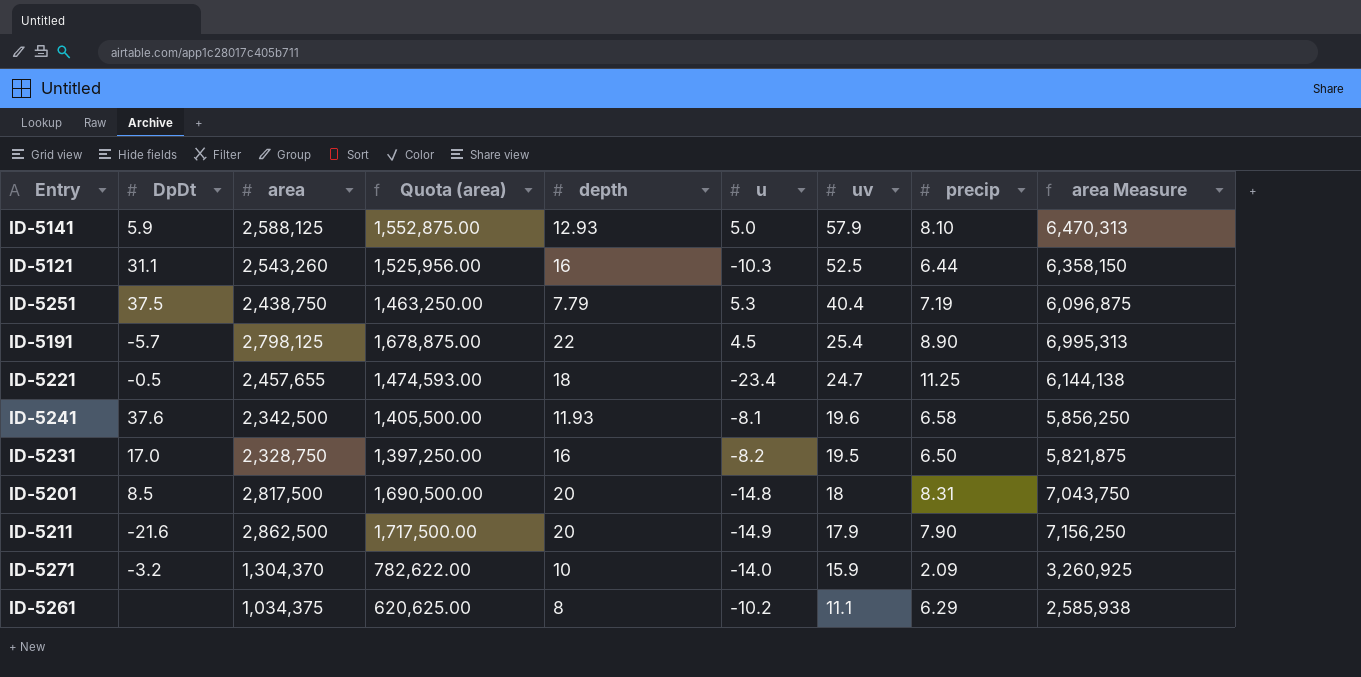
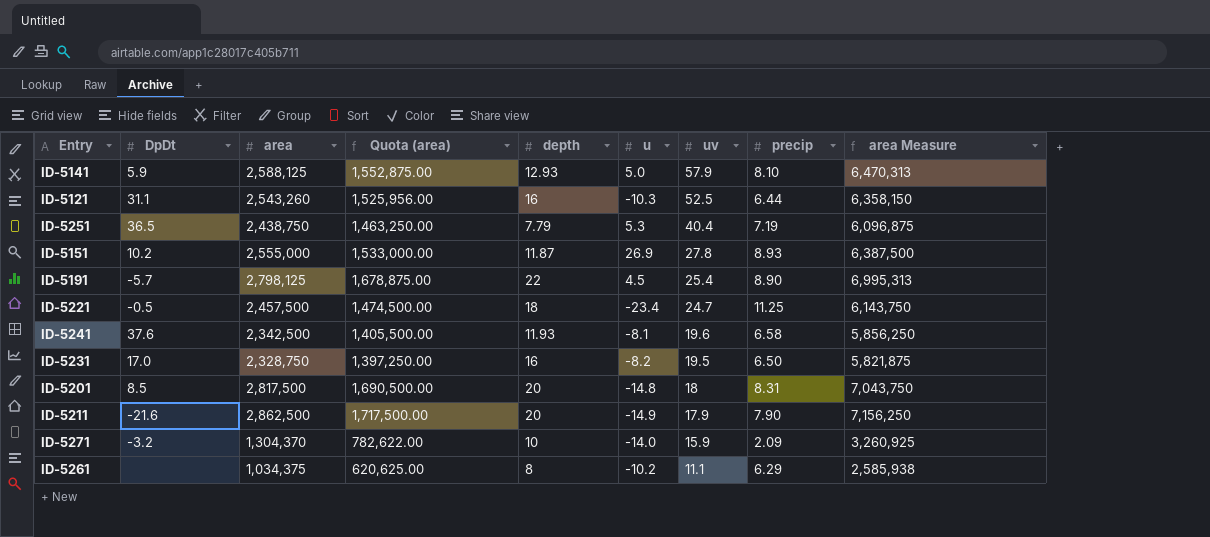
ID-5251 | DpDt: 37.5 -> 36.5
row ID-5151: none -> 10.2 | 2,555,000 | 1,533,000.00 | 11.87 | 26.9 | 27.8 | 8.93 | 6,387,500
ID-5221 | area: 2,457,655 -> 2,457,500
ID-5221 | Quota (area): 1,474,593.00 -> 1,474,500.00
ID-5221 | area Measure: 6,144,138 -> 6,143,750

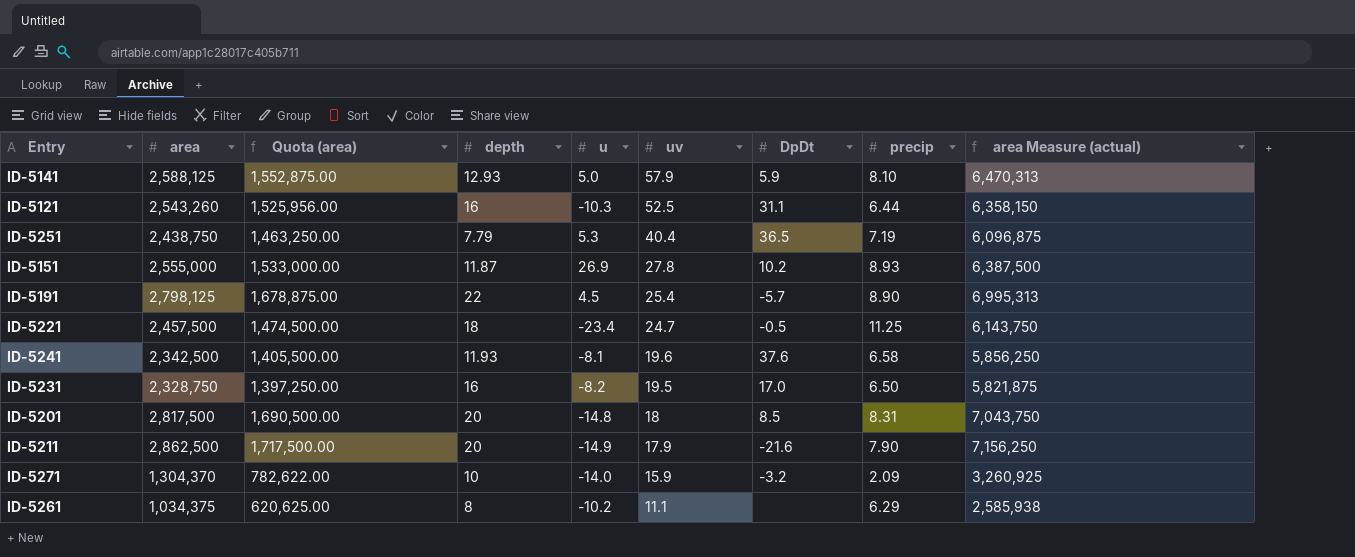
column DpDt | position: 2 -> 7
column name: area Measure -> area Measure (actual)

